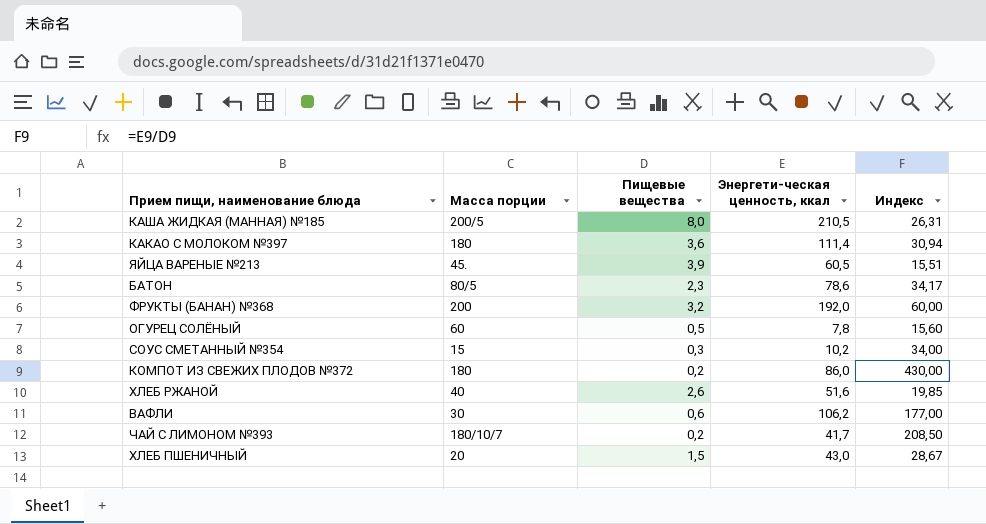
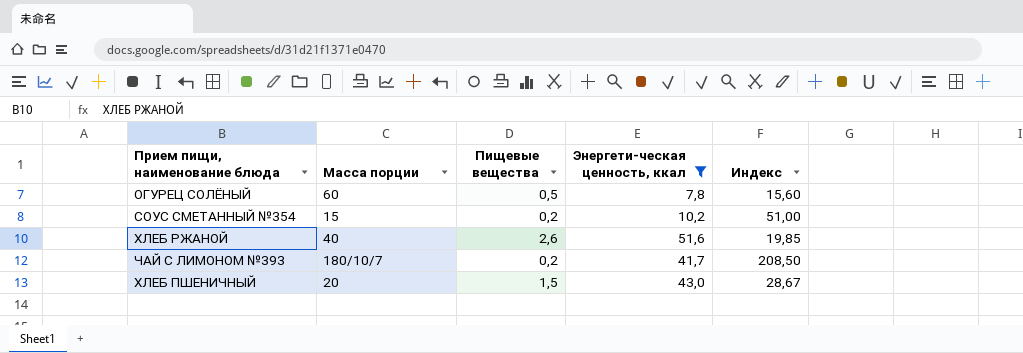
filter: none -> Энергети-ческая ценность, ккал <= 51,6
СОУС СМЕТАННЫЙ №354 | Пищевые вещества: 0,3 -> 0,2
СОУС СМЕТАННЫЙ №354 | Индекс: 34,00 -> 51,00

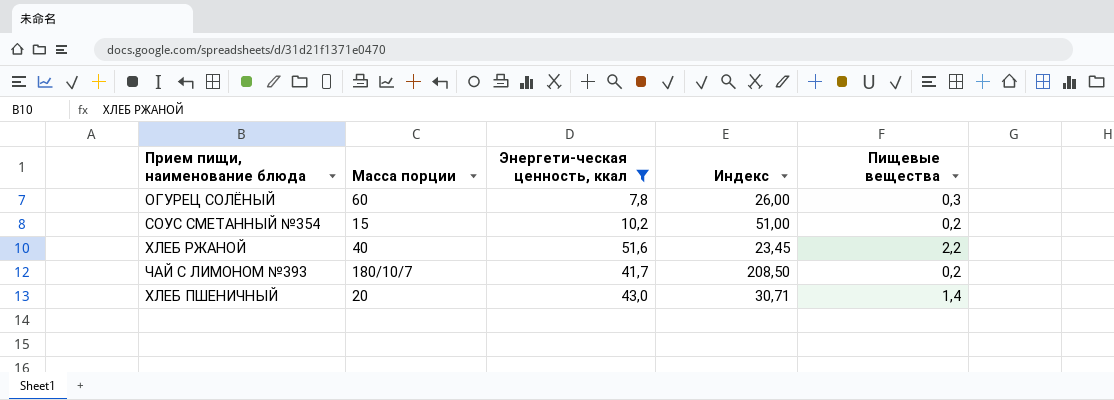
column Пищевые вещества | position: 3 -> 5
ОГУРЕЦ СОЛЁНЫЙ | Индекс: 15,60 -> 26,00
ОГУРЕЦ СОЛЁНЫЙ | Пищевые вещества: 0,5 -> 0,3
ХЛЕБ РЖАНОЙ | Индекс: 19,85 -> 23,45
ХЛЕБ РЖАНОЙ | Пищевые вещества: 2,6 -> 2,2
ХЛЕБ ПШЕНИЧНЫЙ | Индекс: 28,67 -> 30,71
ХЛЕБ ПШЕНИЧНЫЙ | Пищевые вещества: 1,5 -> 1,4

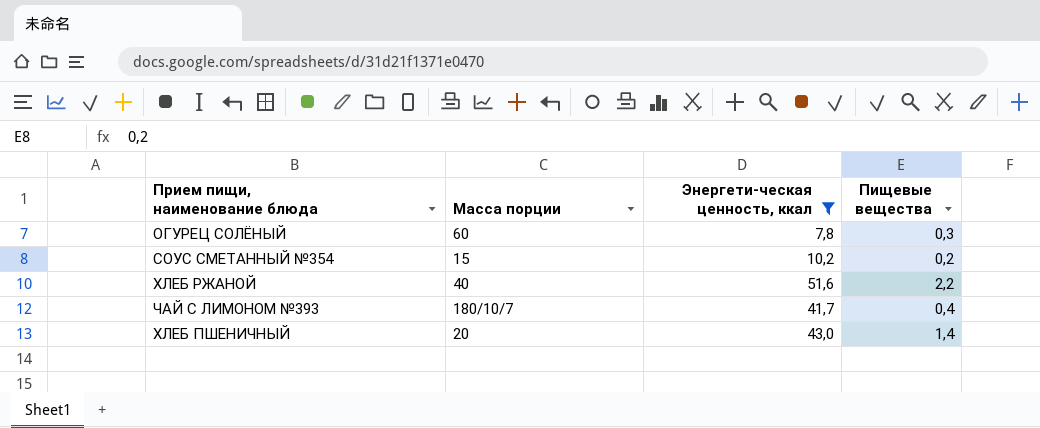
column Индекс | formula: [Энергети-ческая ценность, ккал] / [Пищевые вещества] -> none
ЧАЙ С ЛИМОНОМ №393 | Пищевые вещества: 0,2 -> 0,4

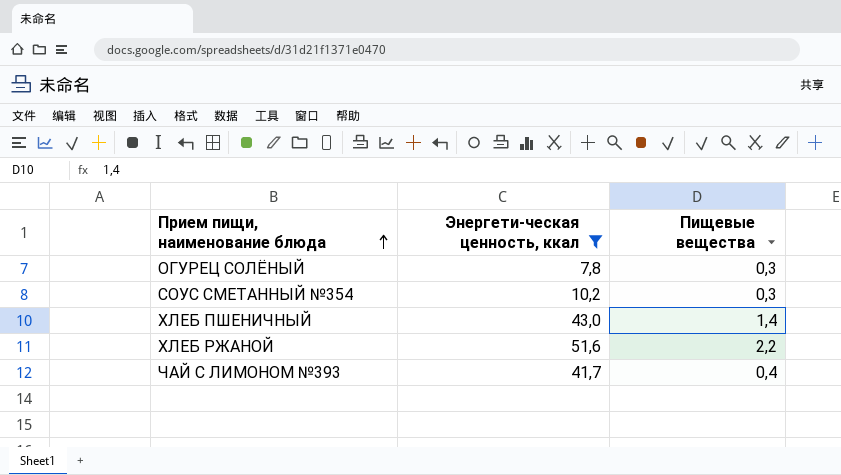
row order: none -> Прием пищи, наименование блюда ascending
column Масса порции | position: 2 -> none
СОУС СМЕТАННЫЙ №354 | Пищевые вещества: 0,2 -> 0,3

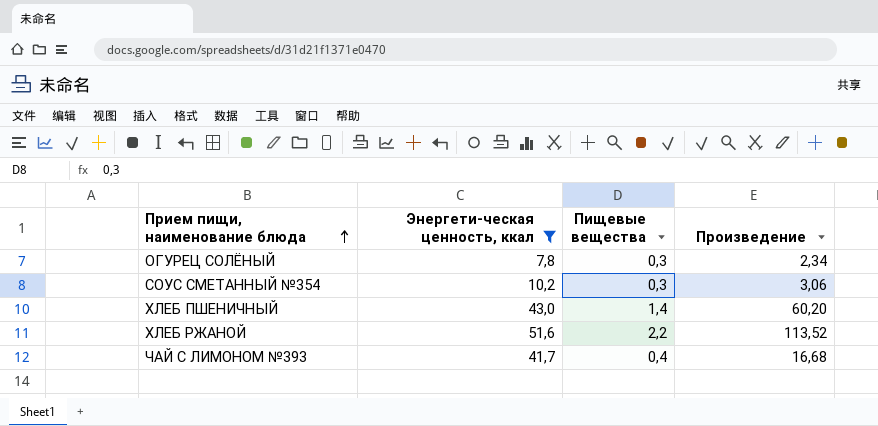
column Произведение | formula: none -> [Энергети-ческая ценность, ккал] * [Пищевые вещества]

